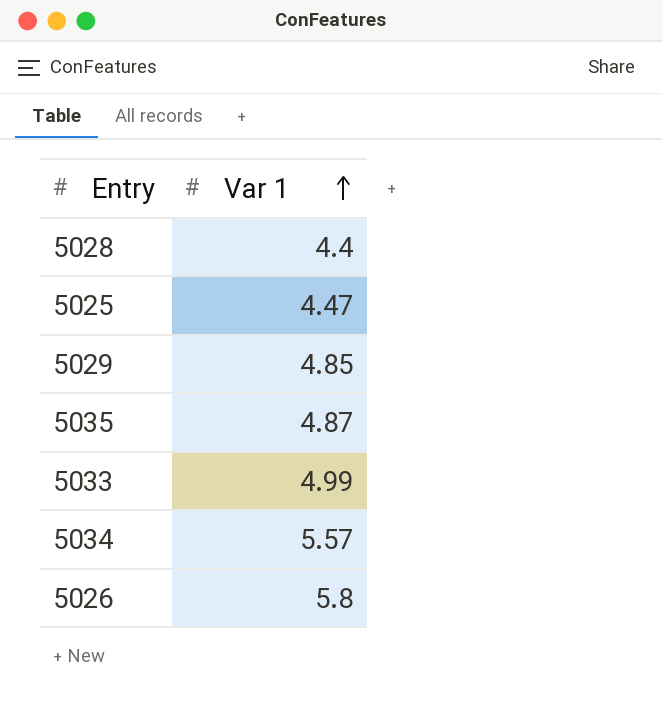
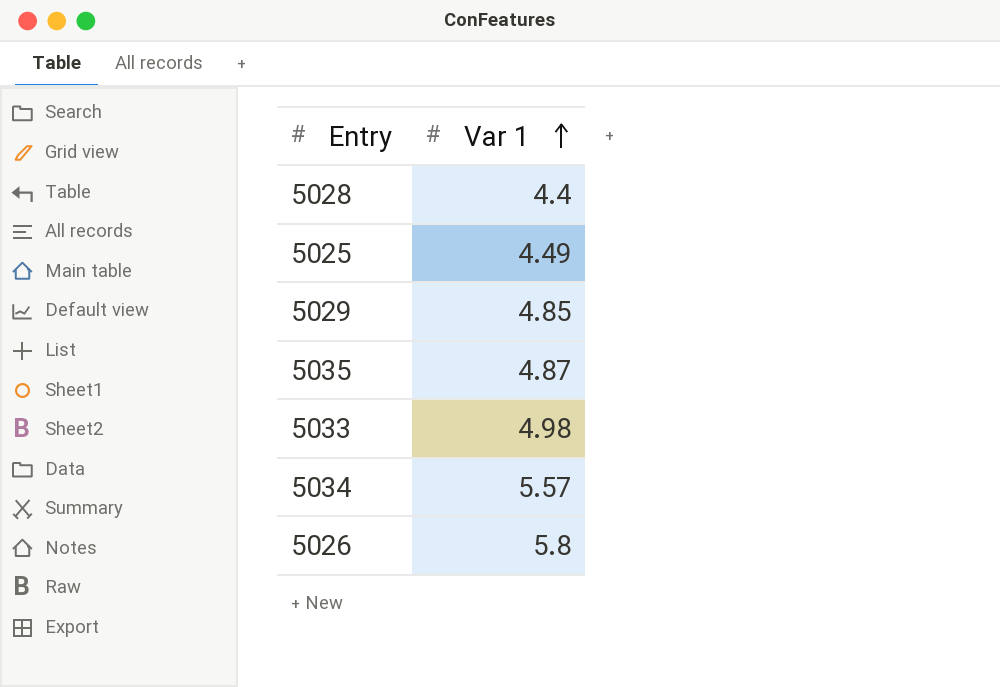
5025 | Var 1: 4.47 -> 4.49
5033 | Var 1: 4.99 -> 4.98

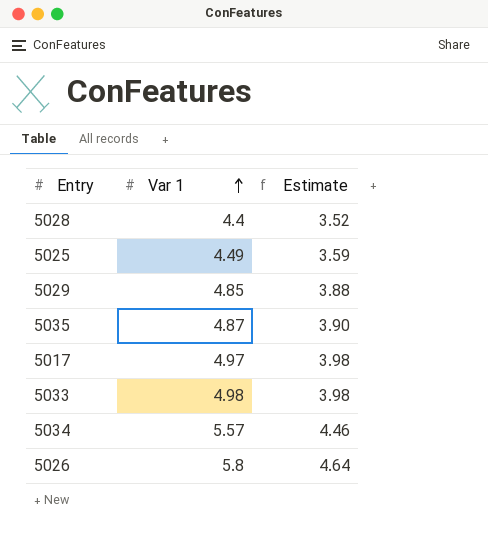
column Estimate | formula: none -> [Var 1] * 0.8
row 5017: none -> 4.97 | 3.98

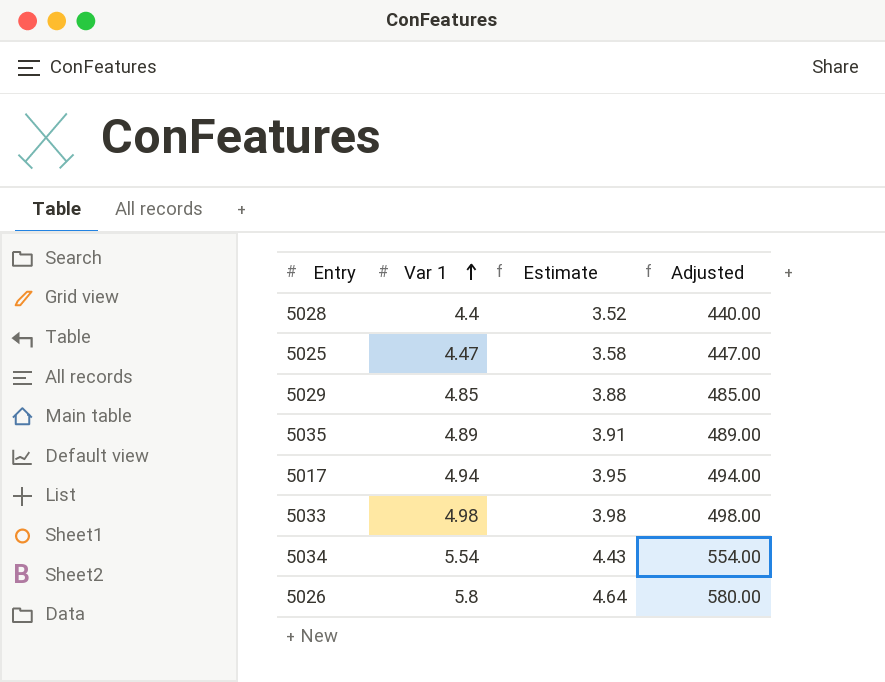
column Adjusted | formula: none -> [Var 1] * 100
5025 | Var 1: 4.49 -> 4.47
5025 | Estimate: 3.59 -> 3.58
5035 | Var 1: 4.87 -> 4.89
5035 | Estimate: 3.90 -> 3.91
5017 | Var 1: 4.97 -> 4.94
5017 | Estimate: 3.98 -> 3.95
5034 | Var 1: 5.57 -> 5.54
5034 | Estimate: 4.46 -> 4.43

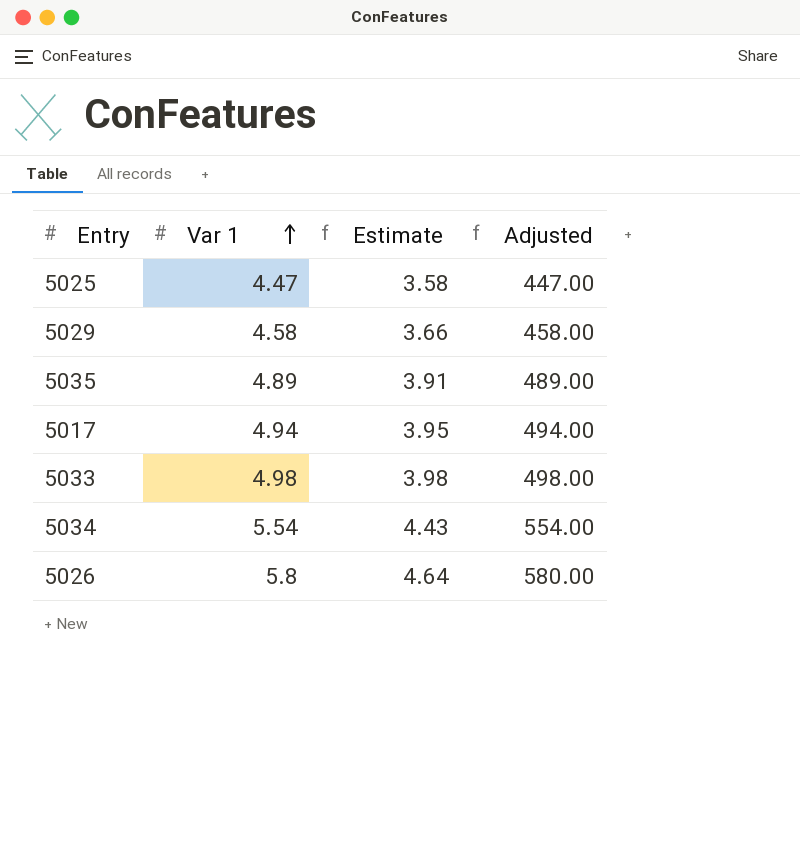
row 5028: 4.4 | 3.52 | 440.00 -> none
5029 | Var 1: 4.85 -> 4.58
5029 | Estimate: 3.88 -> 3.66
5029 | Adjusted: 485.00 -> 458.00

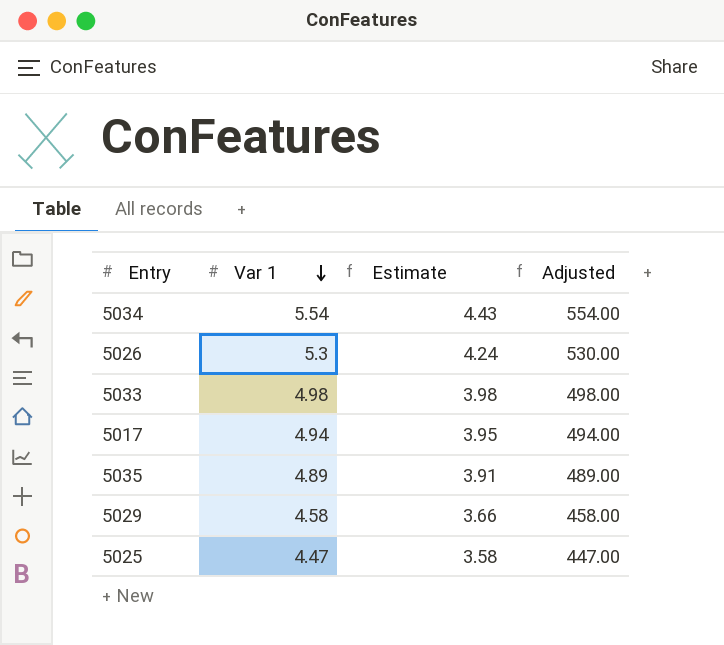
row order: Var 1 ascending -> Var 1 descending
5026 | Var 1: 5.8 -> 5.3
5026 | Estimate: 4.64 -> 4.24
5026 | Adjusted: 580.00 -> 530.00

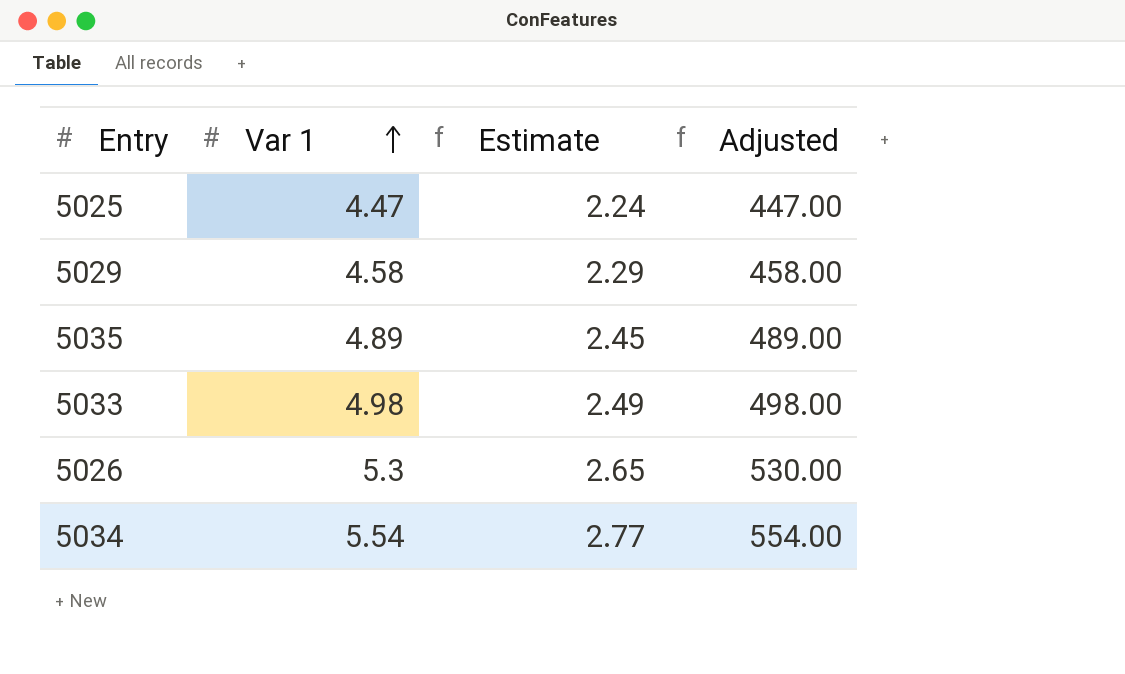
row order: Var 1 descending -> Var 1 ascending
column Estimate | formula: [Var 1] * 0.8 -> [Var 1] * 0.5
row 5017: 4.94 | 3.95 | 494.00 -> none

